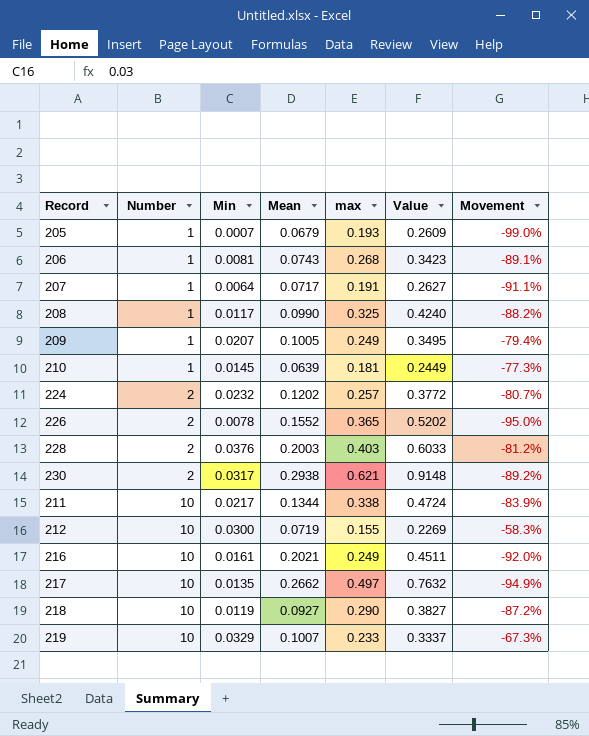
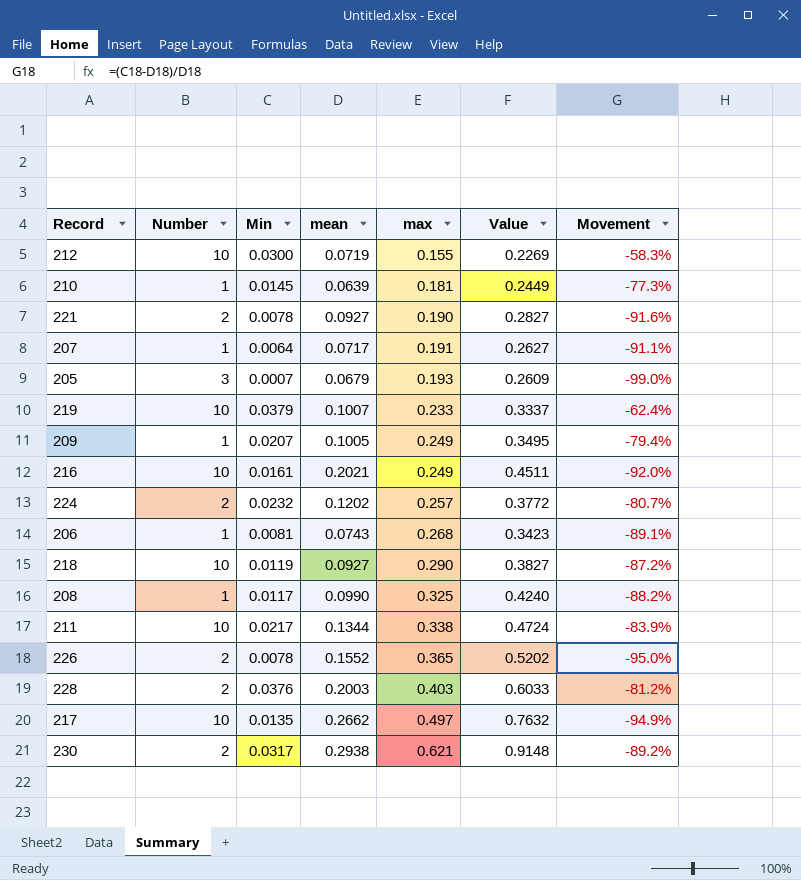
row order: Number ascending -> max ascending
column name: Mean -> mean
row 221: none -> 2 | 0.0078 | 0.0927 | 0.190 | 0.2827 | -91.6%
205 | Number: 1 -> 3
219 | Min: 0.0329 -> 0.0379
219 | Movement: -67.3% -> -62.4%

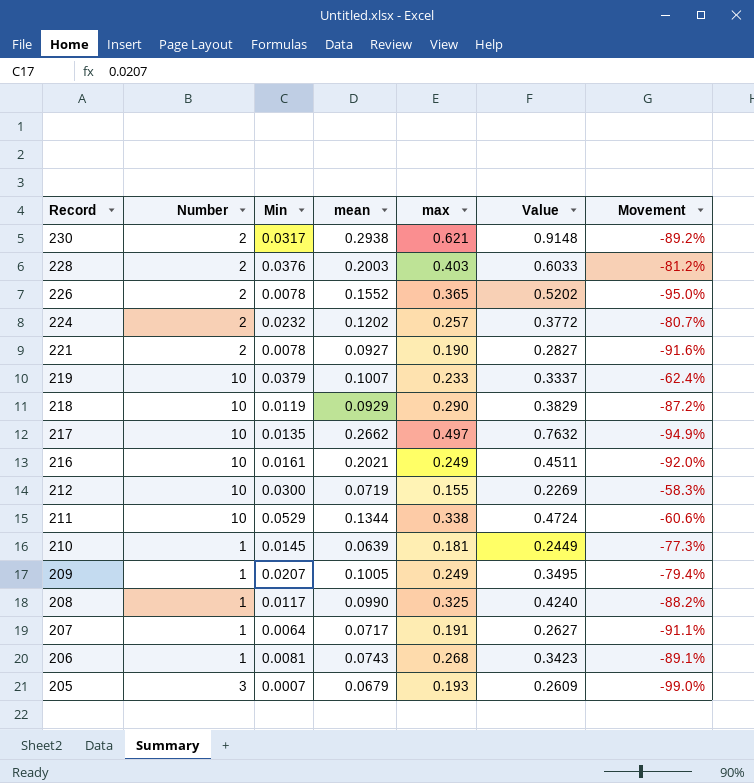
row order: max ascending -> Record descending
218 | mean: 0.0927 -> 0.0929
218 | Value: 0.3827 -> 0.3829
211 | Min: 0.0217 -> 0.0529
211 | Movement: -83.9% -> -60.6%

